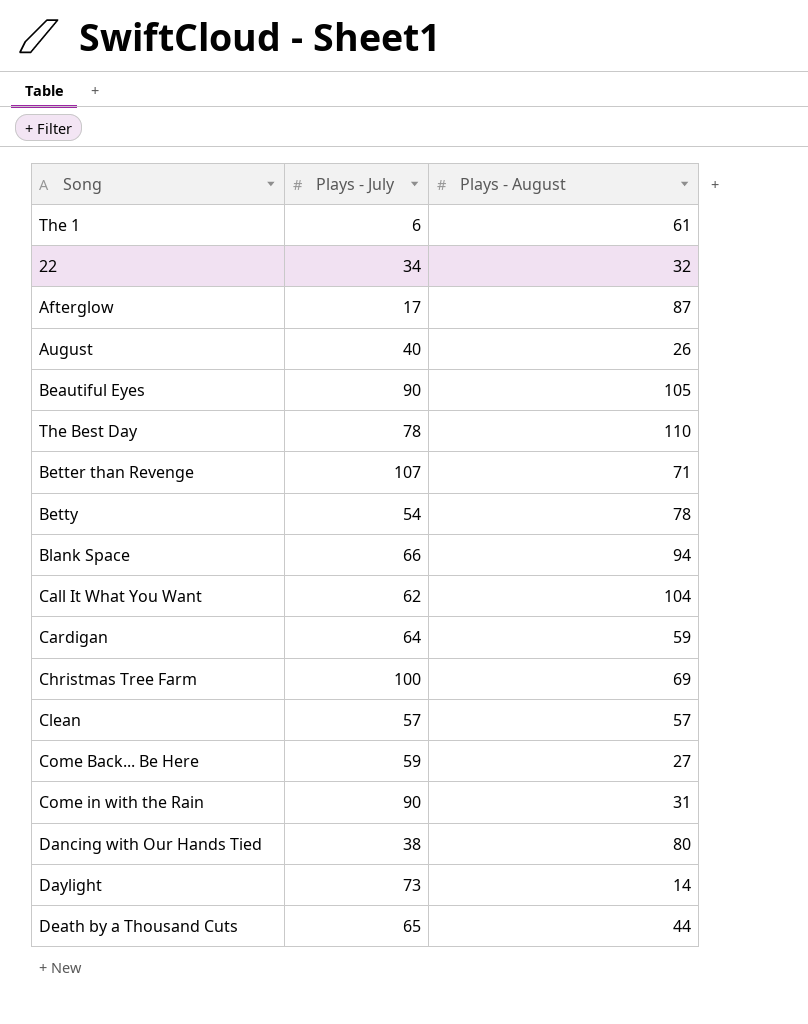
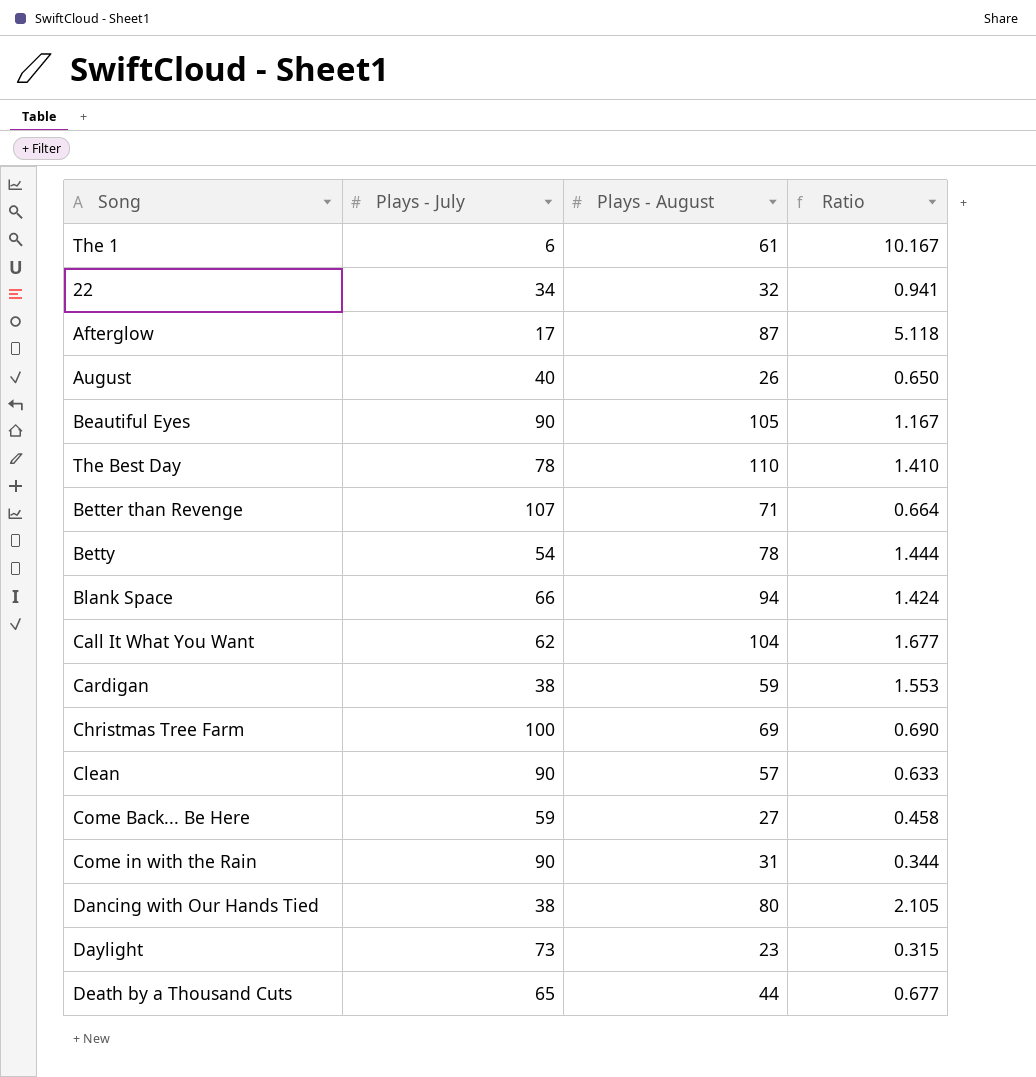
column Ratio | formula: none -> [Plays - August] / [Plays - July]
Cardigan | Plays - July: 64 -> 38
Clean | Plays - July: 57 -> 90
Daylight | Plays - August: 14 -> 23

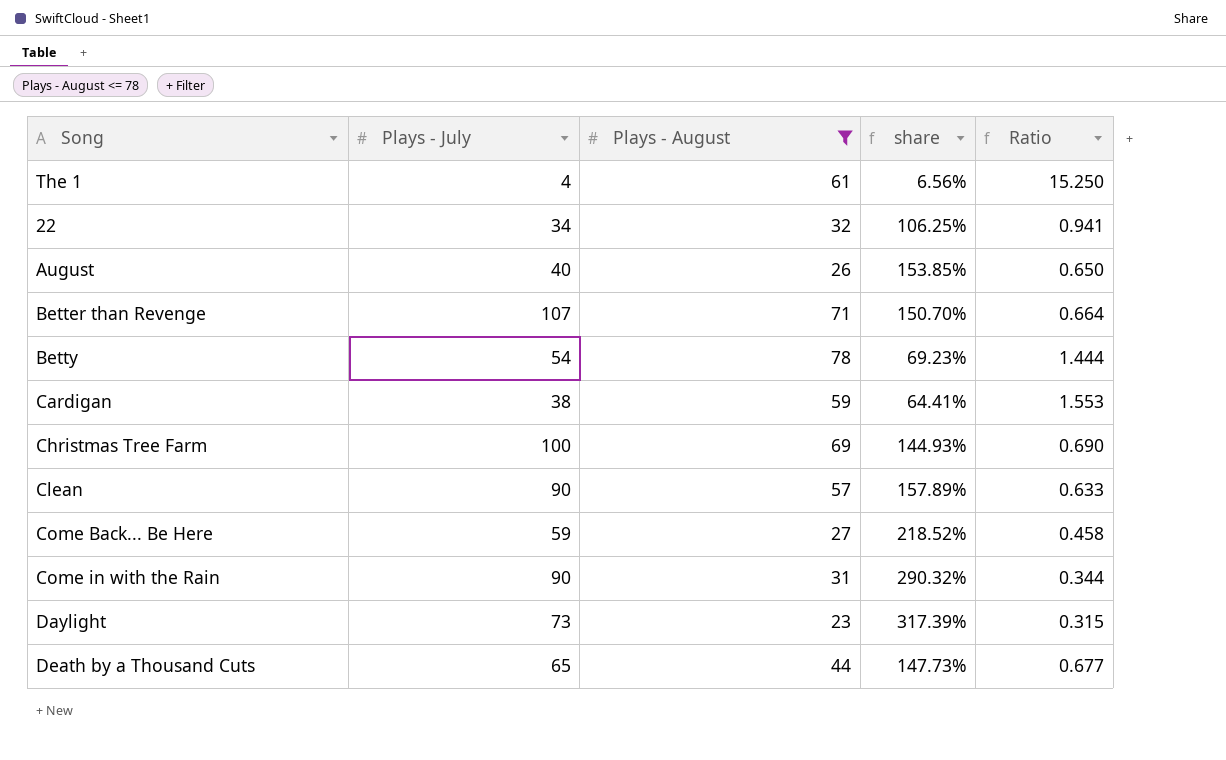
filter: none -> Plays - August <= 78
column share | formula: none -> [Plays - July] / [Plays - August]
The 1 | Plays - July: 6 -> 4
The 1 | Ratio: 10.167 -> 15.250

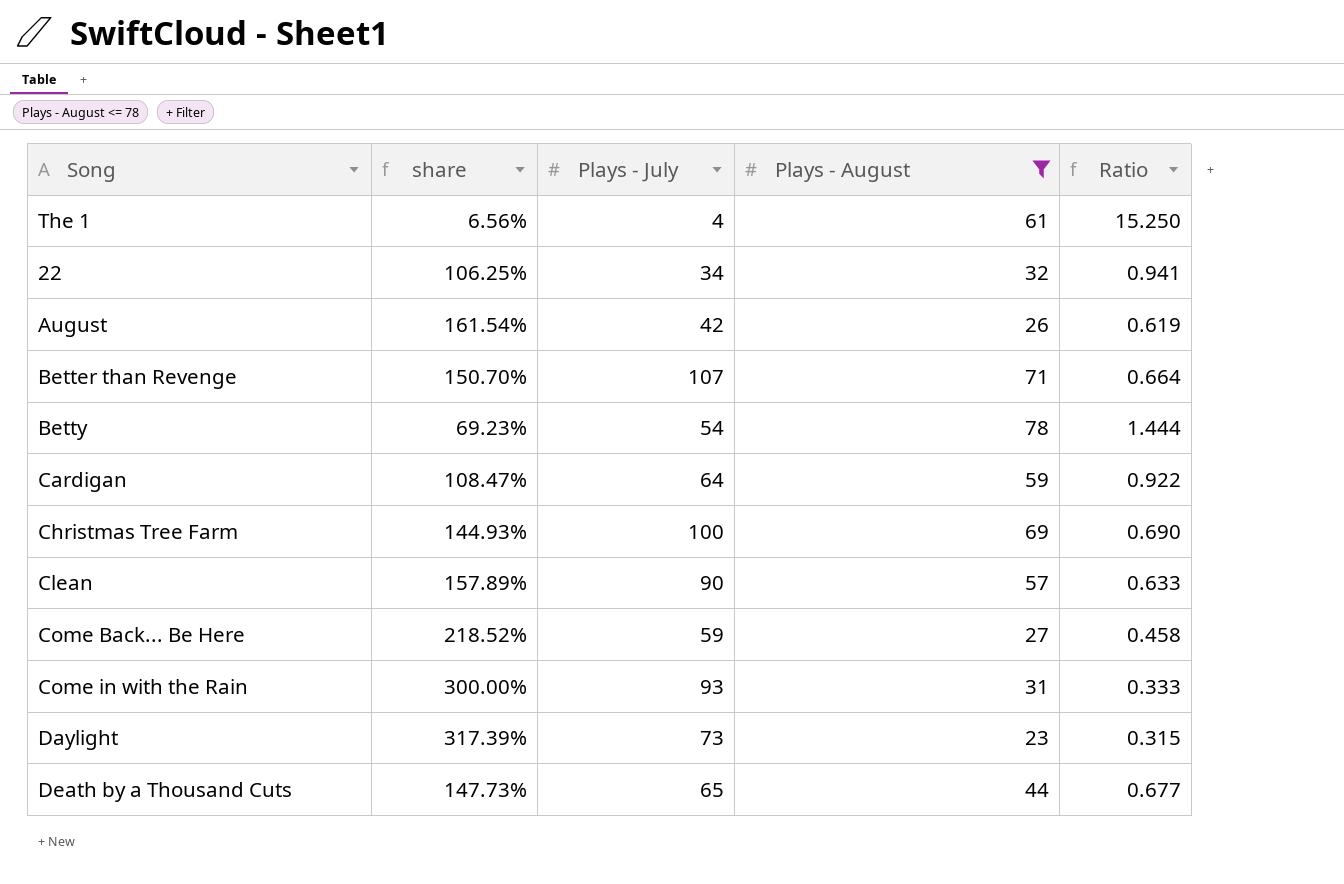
column share | position: 4 -> 2
August | share: 153.85% -> 161.54%
August | Plays - July: 40 -> 42
August | Ratio: 0.650 -> 0.619
Cardigan | share: 64.41% -> 108.47%
Cardigan | Plays - July: 38 -> 64
Cardigan | Ratio: 1.553 -> 0.922
Come in with the Rain | share: 290.32% -> 300.00%
Come in with the Rain | Plays - July: 90 -> 93
Come in with the Rain | Ratio: 0.344 -> 0.333

